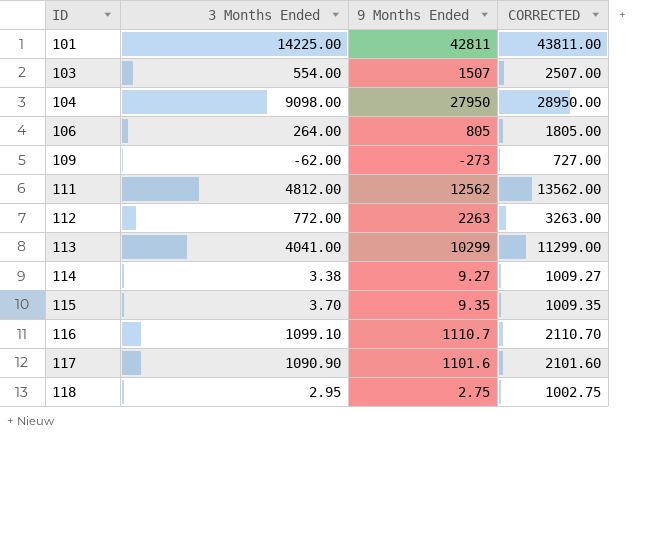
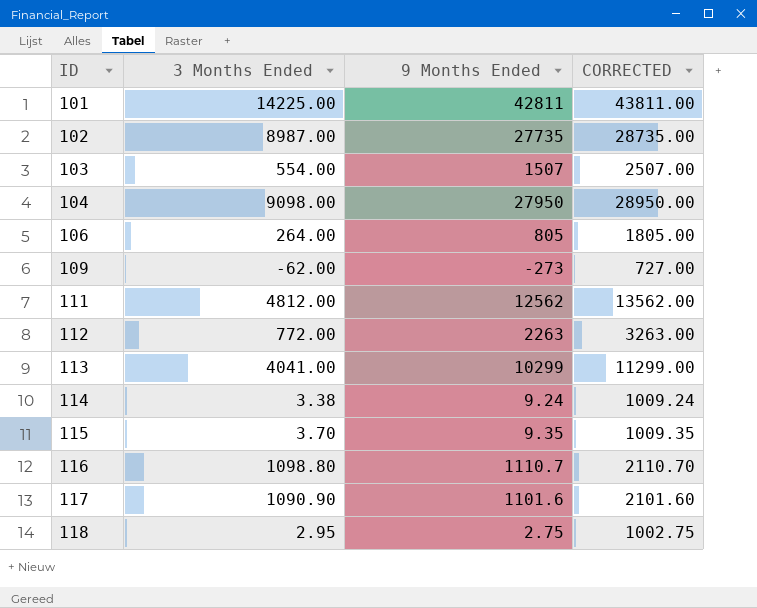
row 102: none -> 8987.00 | 27735 | 28735.00
114 | 9 Months Ended: 9.27 -> 9.24
114 | CORRECTED: 1009.27 -> 1009.24
116 | 3 Months Ended: 1099.10 -> 1098.80

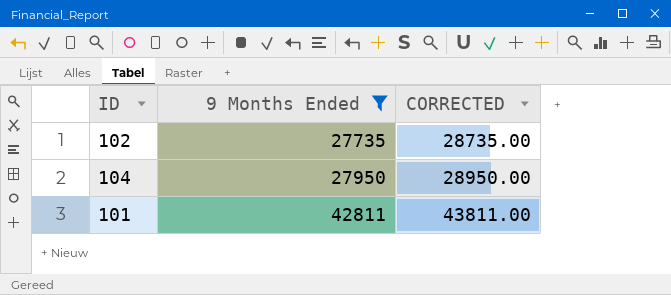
filter: none -> 9 Months Ended >= 27735
row order: ID ascending -> 9 Months Ended ascending
column 3 Months Ended | position: 2 -> none

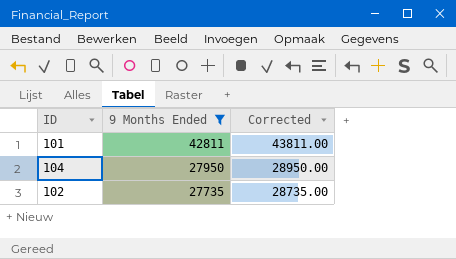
row order: 9 Months Ended ascending -> 9 Months Ended descending
column name: CORRECTED -> Corrected

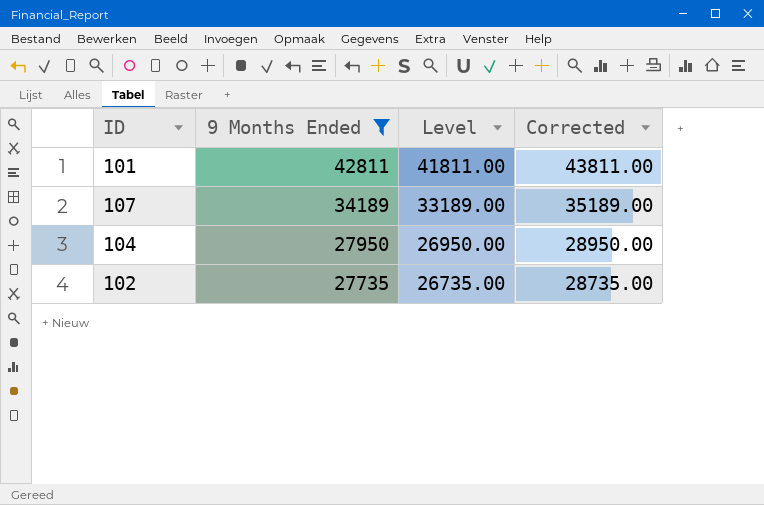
column Level | formula: none -> [9 Months Ended] - 1000
row 107: none -> 34189 | 33189.00 | 35189.00

